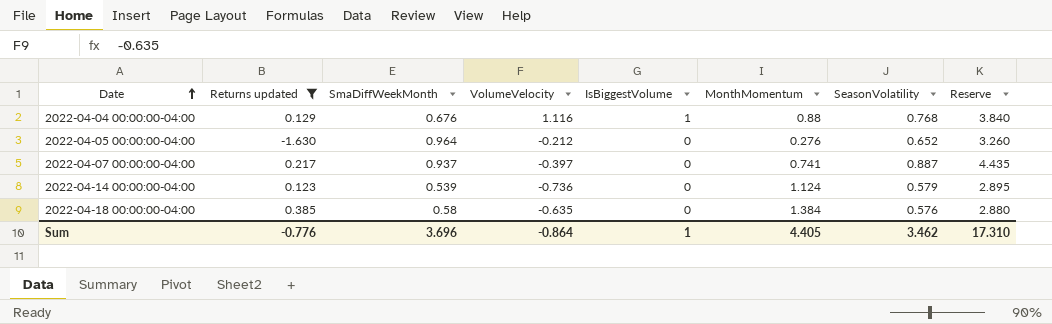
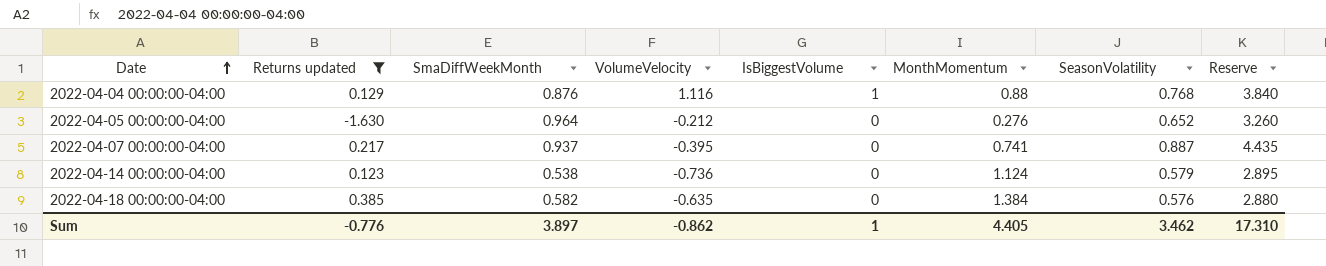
2022-04-04 00:00:00-04:00 | SmaDiffWeekMonth: 0.676 -> 0.876
2022-04-07 00:00:00-04:00 | VolumeVelocity: -0.397 -> -0.395
2022-04-14 00:00:00-04:00 | SmaDiffWeekMonth: 0.539 -> 0.538
2022-04-18 00:00:00-04:00 | SmaDiffWeekMonth: 0.58 -> 0.582
Sum | SmaDiffWeekMonth: 3.696 -> 3.897
Sum | VolumeVelocity: -0.864 -> -0.862

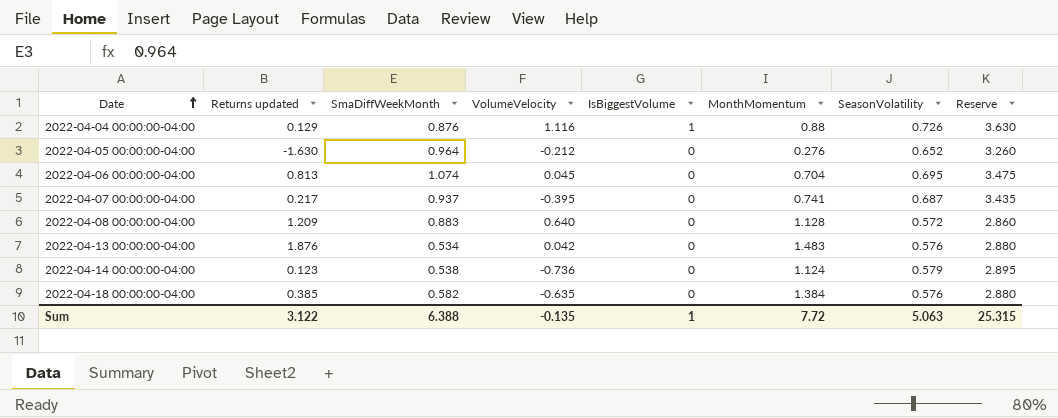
filter: Returns updated <= 0.385 -> none
2022-04-04 00:00:00-04:00 | SeasonVolatility: 0.768 -> 0.726
2022-04-04 00:00:00-04:00 | Reserve: 3.840 -> 3.630
2022-04-07 00:00:00-04:00 | SeasonVolatility: 0.887 -> 0.687
2022-04-07 00:00:00-04:00 | Reserve: 4.435 -> 3.435
Sum | Returns updated: -0.776 -> 3.122
Sum | SmaDiffWeekMonth: 3.897 -> 6.388
Sum | VolumeVelocity: -0.862 -> -0.135
Sum | MonthMomentum: 4.405 -> 7.72
Sum | SeasonVolatility: 3.462 -> 5.063
Sum | Reserve: 17.310 -> 25.315

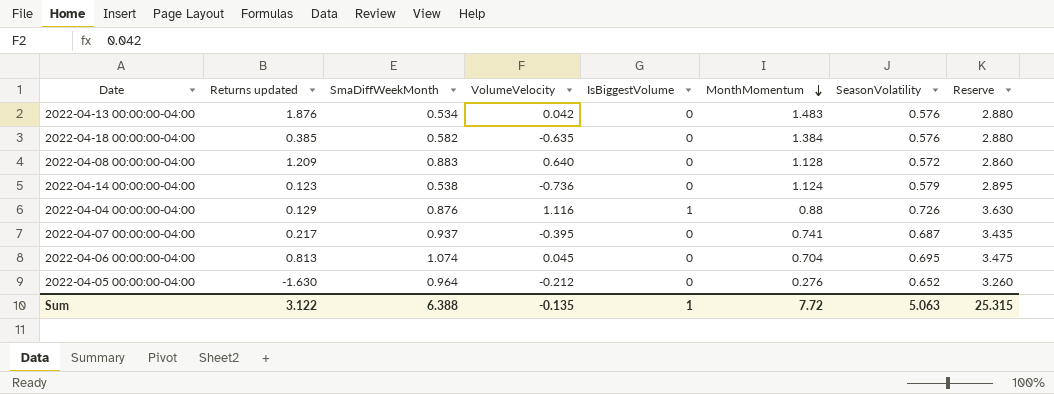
row order: Date ascending -> MonthMomentum descending

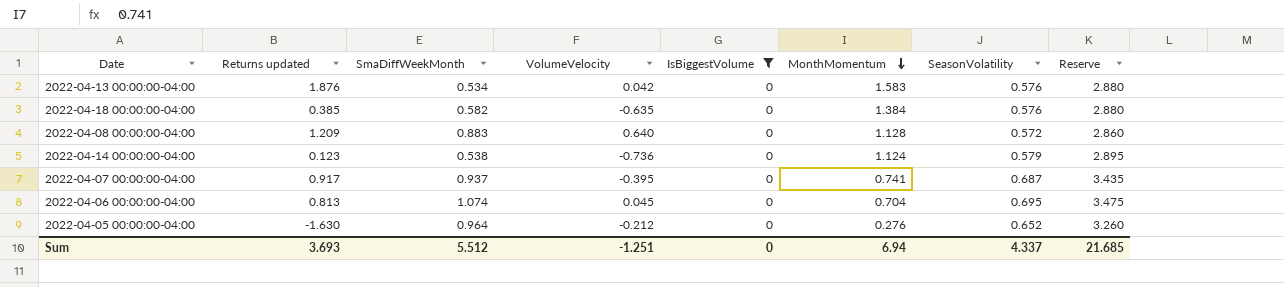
filter: none -> IsBiggestVolume = 0
2022-04-13 00:00:00-04:00 | MonthMomentum: 1.483 -> 1.583
2022-04-07 00:00:00-04:00 | Returns updated: 0.217 -> 0.917
Sum | Returns updated: 3.122 -> 3.693
Sum | SmaDiffWeekMonth: 6.388 -> 5.512
Sum | VolumeVelocity: -0.135 -> -1.251
Sum | IsBiggestVolume: 1 -> 0
Sum | MonthMomentum: 7.72 -> 6.94
Sum | SeasonVolatility: 5.063 -> 4.337
Sum | Reserve: 25.315 -> 21.685

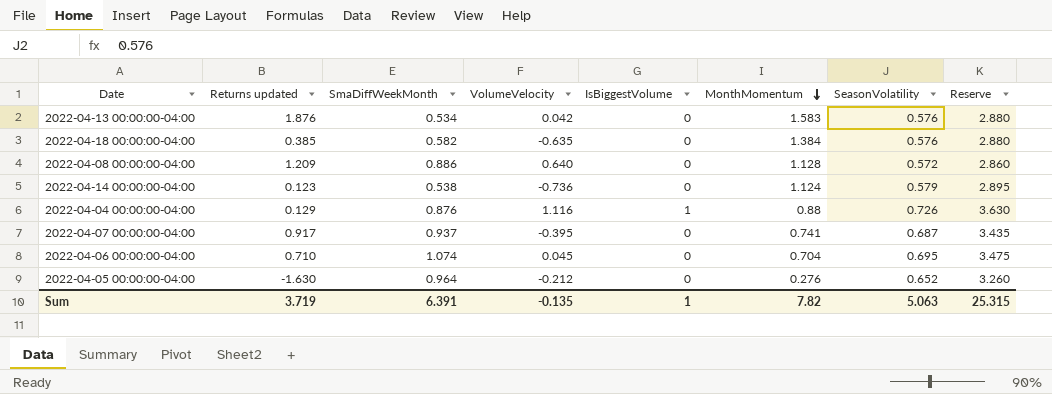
filter: IsBiggestVolume = 0 -> none
2022-04-08 00:00:00-04:00 | SmaDiffWeekMonth: 0.883 -> 0.886
2022-04-06 00:00:00-04:00 | Returns updated: 0.813 -> 0.710
Sum | Returns updated: 3.693 -> 3.719
Sum | SmaDiffWeekMonth: 5.512 -> 6.391
Sum | VolumeVelocity: -1.251 -> -0.135
Sum | IsBiggestVolume: 0 -> 1
Sum | MonthMomentum: 6.94 -> 7.82
Sum | SeasonVolatility: 4.337 -> 5.063
Sum | Reserve: 21.685 -> 25.315

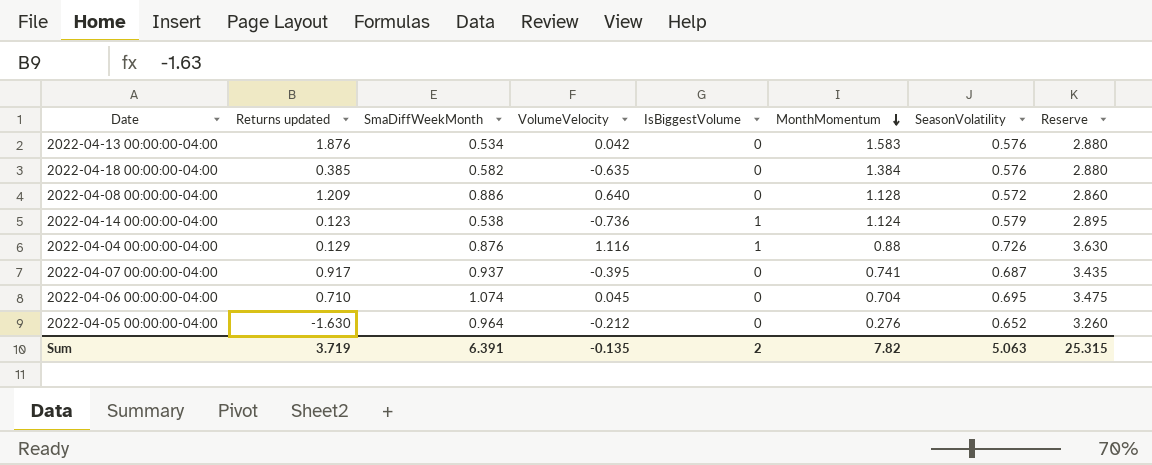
2022-04-14 00:00:00-04:00 | IsBiggestVolume: 0 -> 1
Sum | IsBiggestVolume: 1 -> 2

